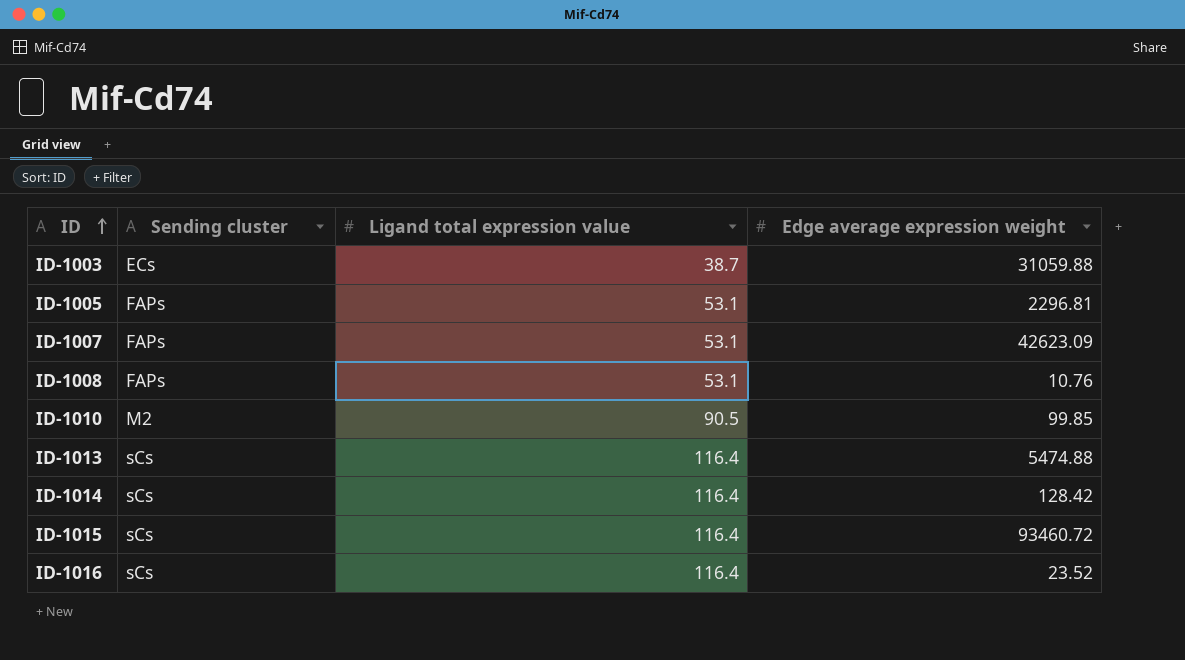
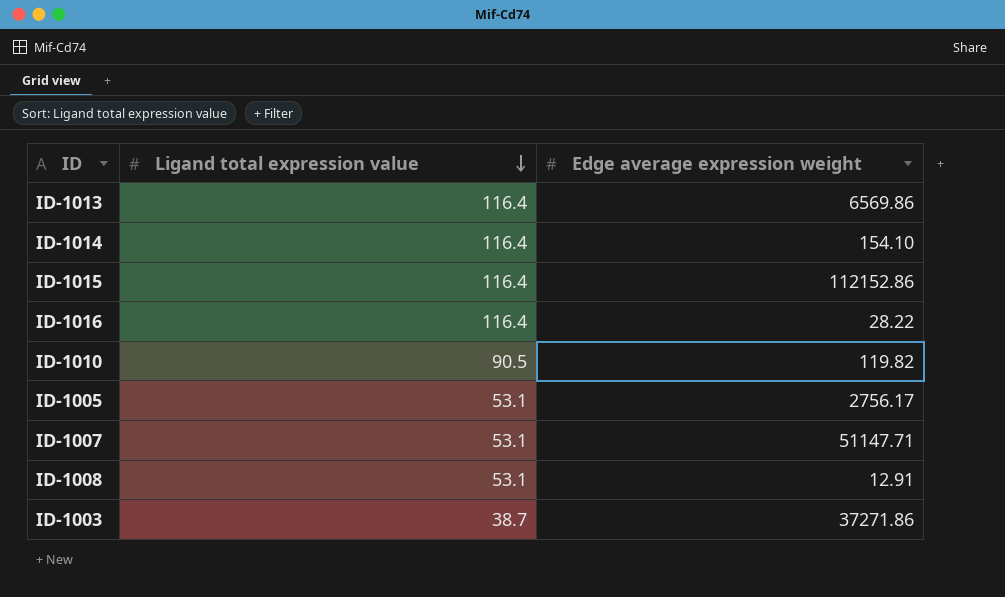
row order: ID ascending -> Ligand total expression value descending
column Sending cluster | position: 2 -> none
ID-1013 | Edge average expression weight: 5474.88 -> 6569.86
ID-1014 | Edge average expression weight: 128.42 -> 154.10
ID-1015 | Edge average expression weight: 93460.72 -> 112152.86
ID-1016 | Edge average expression weight: 23.52 -> 28.22
ID-1010 | Edge average expression weight: 99.85 -> 119.82
ID-1005 | Edge average expression weight: 2296.81 -> 2756.17
ID-1007 | Edge average expression weight: 42623.09 -> 51147.71
ID-1008 | Edge average expression weight: 10.76 -> 12.91
ID-1003 | Edge average expression weight: 31059.88 -> 37271.86

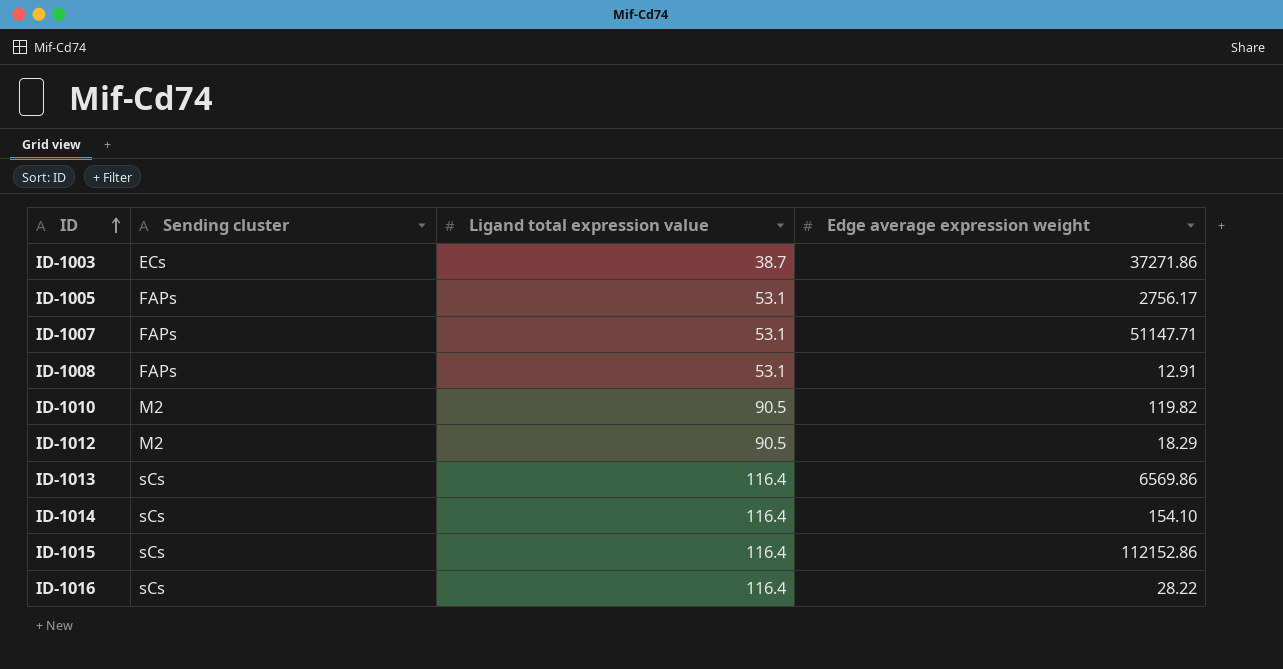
row order: Ligand total expression value descending -> ID ascending
column Sending cluster | position: none -> 2
row ID-1012: none -> M2 | 90.5 | 18.29

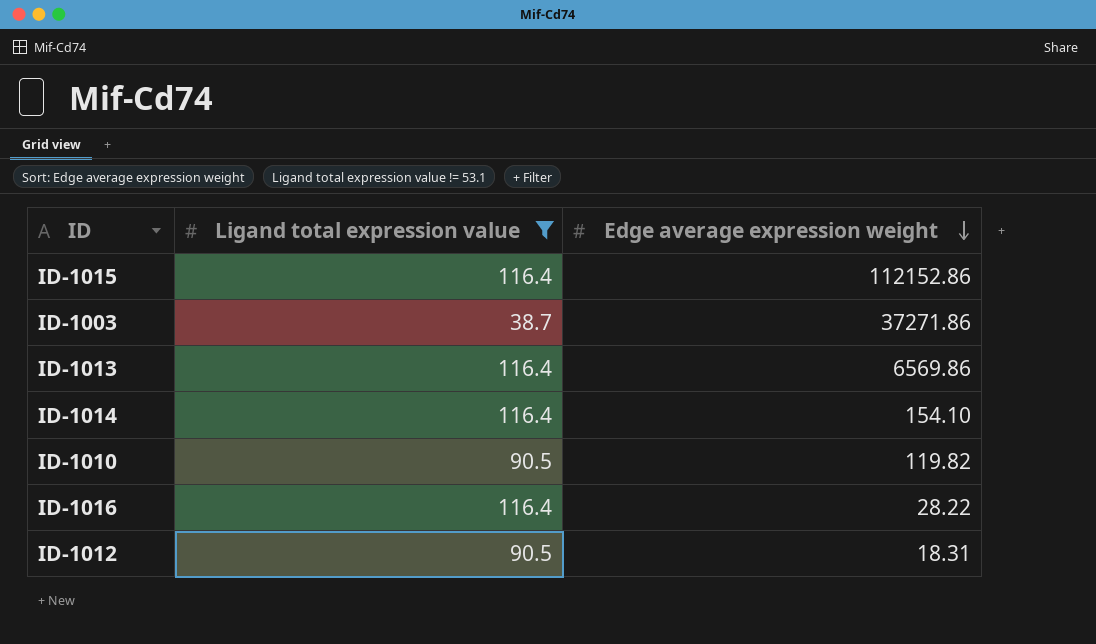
filter: none -> Ligand total expression value != 53.1
row order: ID ascending -> Edge average expression weight descending
column Sending cluster | position: 2 -> none
ID-1012 | Edge average expression weight: 18.29 -> 18.31

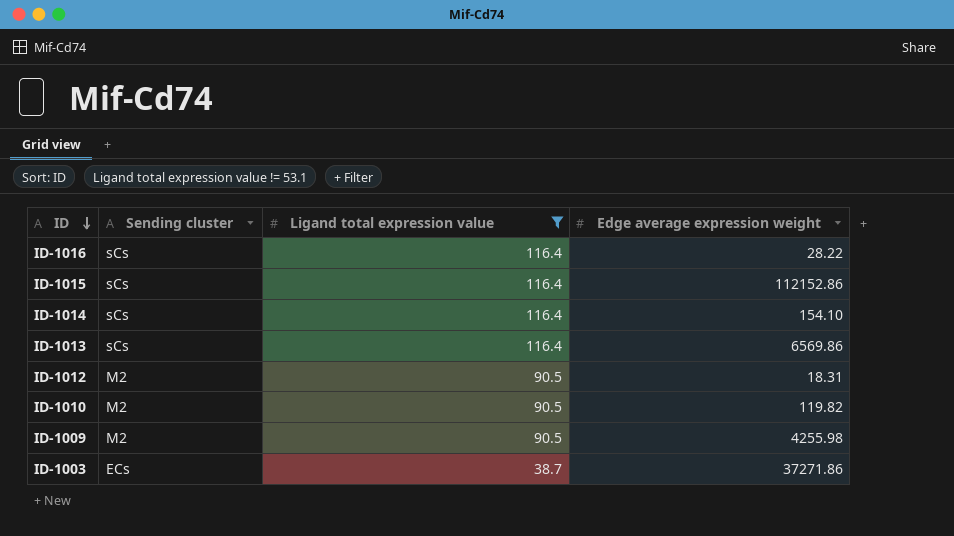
row order: Edge average expression weight descending -> ID descending
column Sending cluster | position: none -> 2
row ID-1009: none -> M2 | 90.5 | 4255.98

